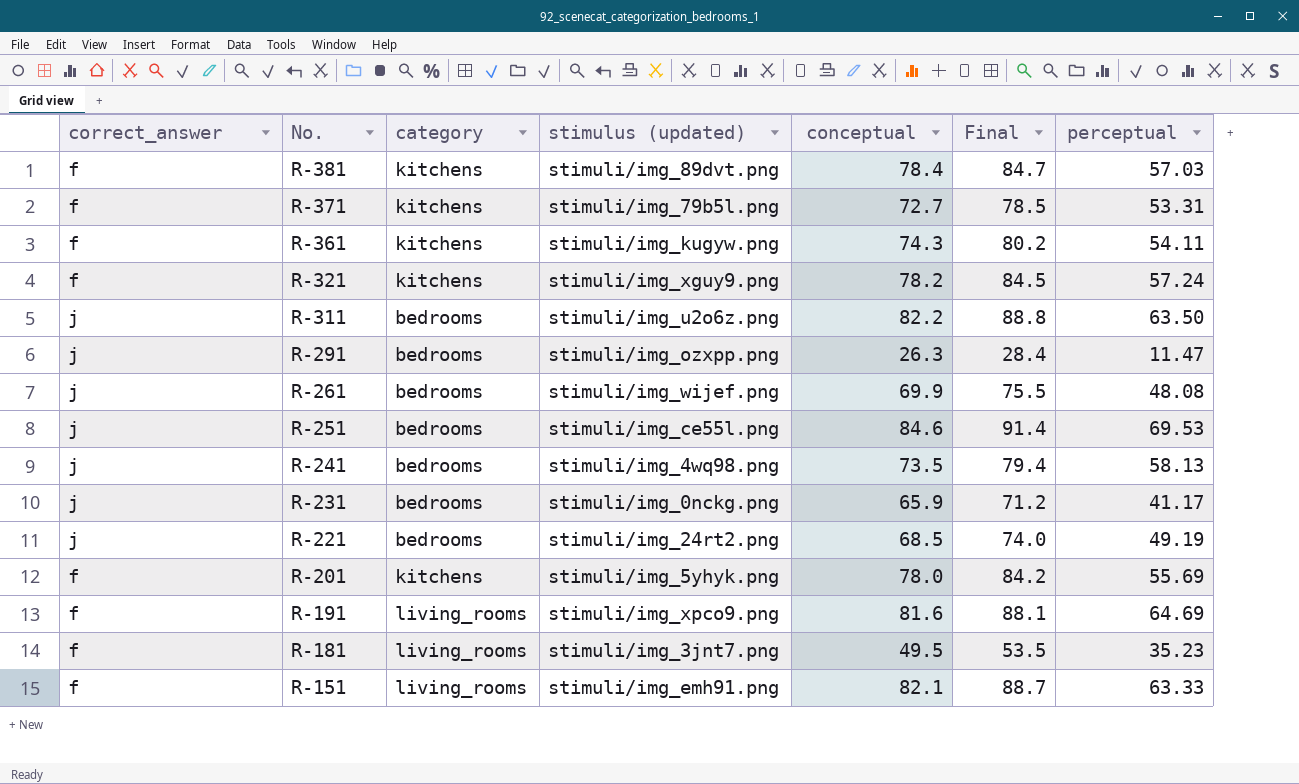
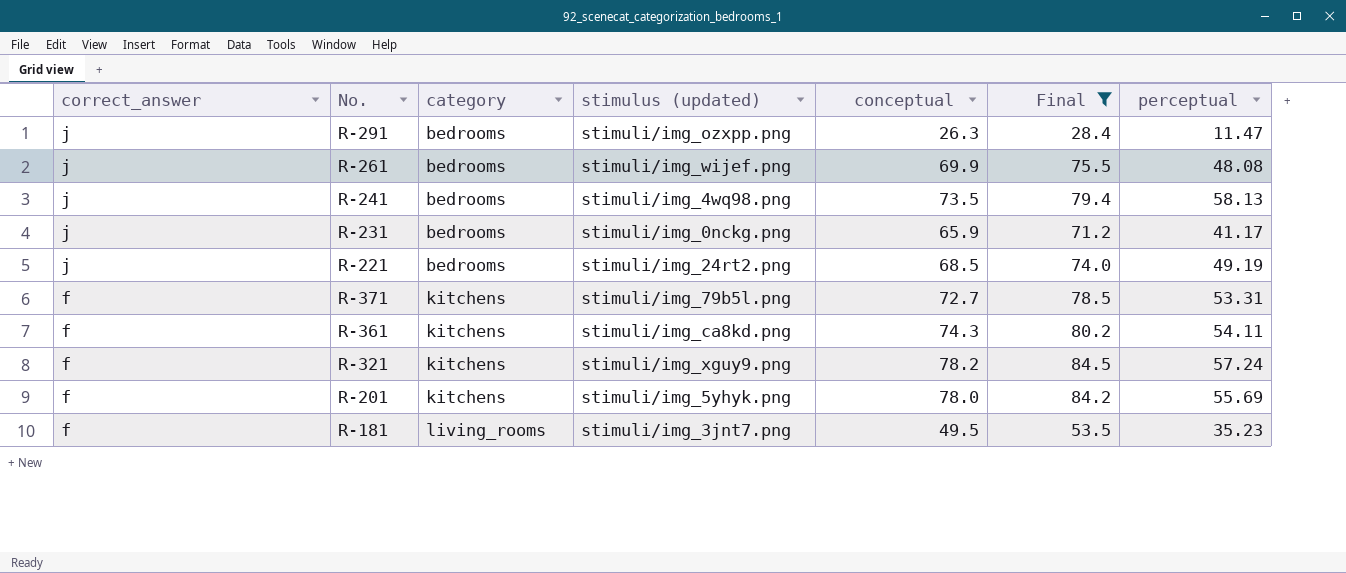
filter: none -> Final <= 84.5
row order: No. descending -> correct_answer descending
R-361 | stimulus (updated): stimuli/img_kugyw.png -> stimuli/img_ca8kd.png

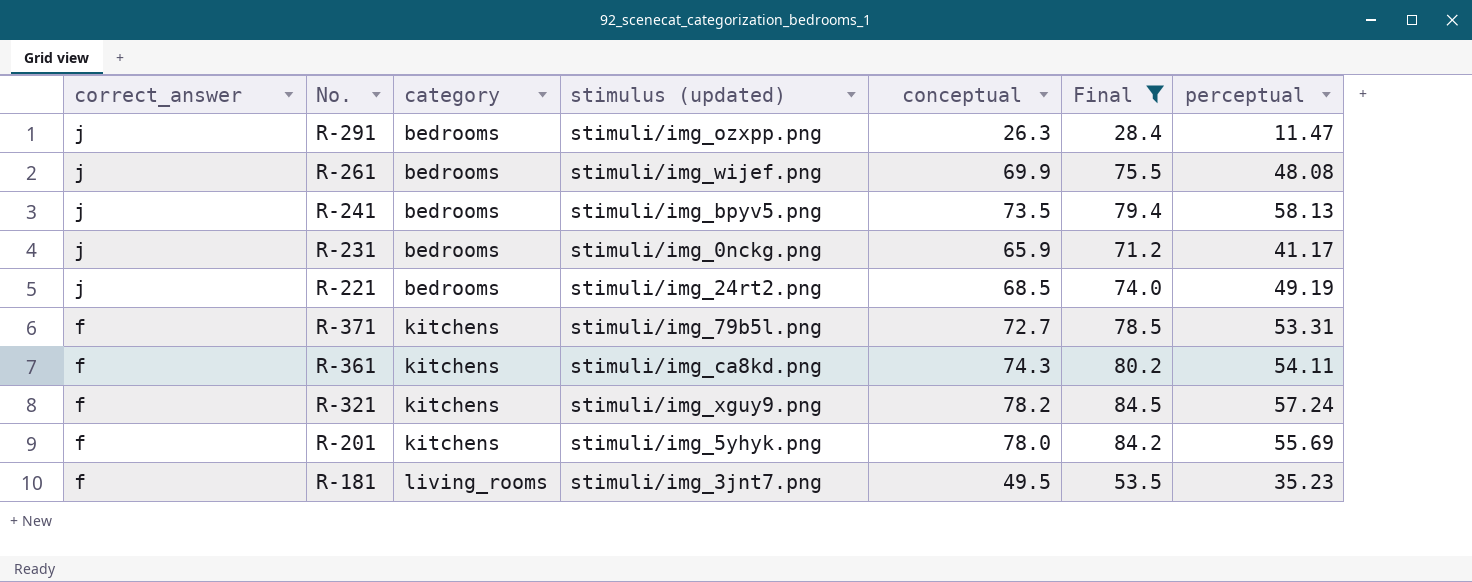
R-241 | stimulus (updated): stimuli/img_4wq98.png -> stimuli/img_bpyv5.png

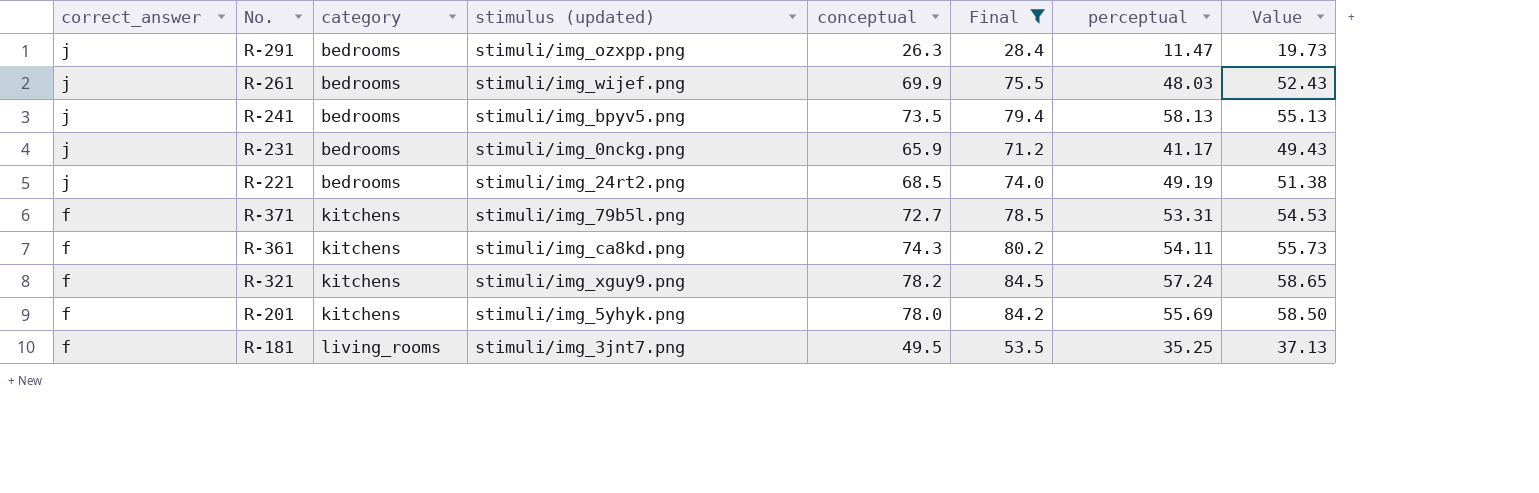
column Value | formula: none -> [conceptual] * 0.75
R-261 | perceptual: 48.08 -> 48.03
R-181 | perceptual: 35.23 -> 35.25

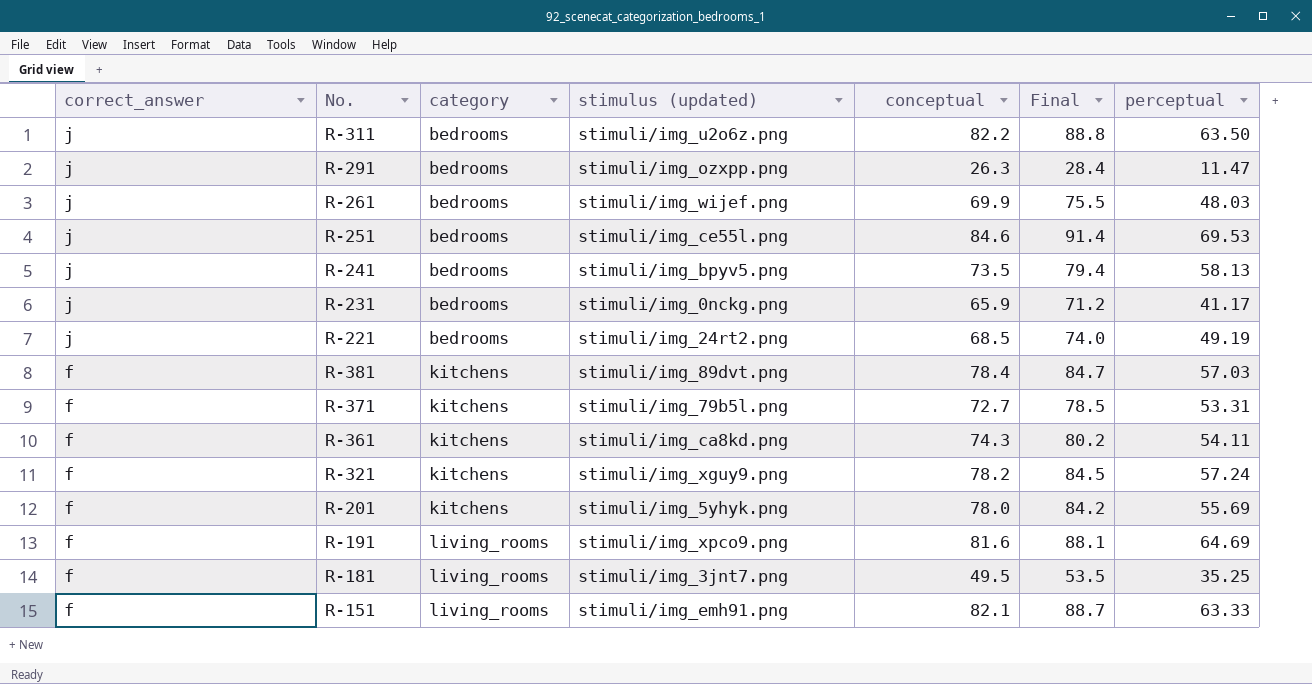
filter: Final <= 84.5 -> none
column Value | formula: [conceptual] * 0.75 -> none

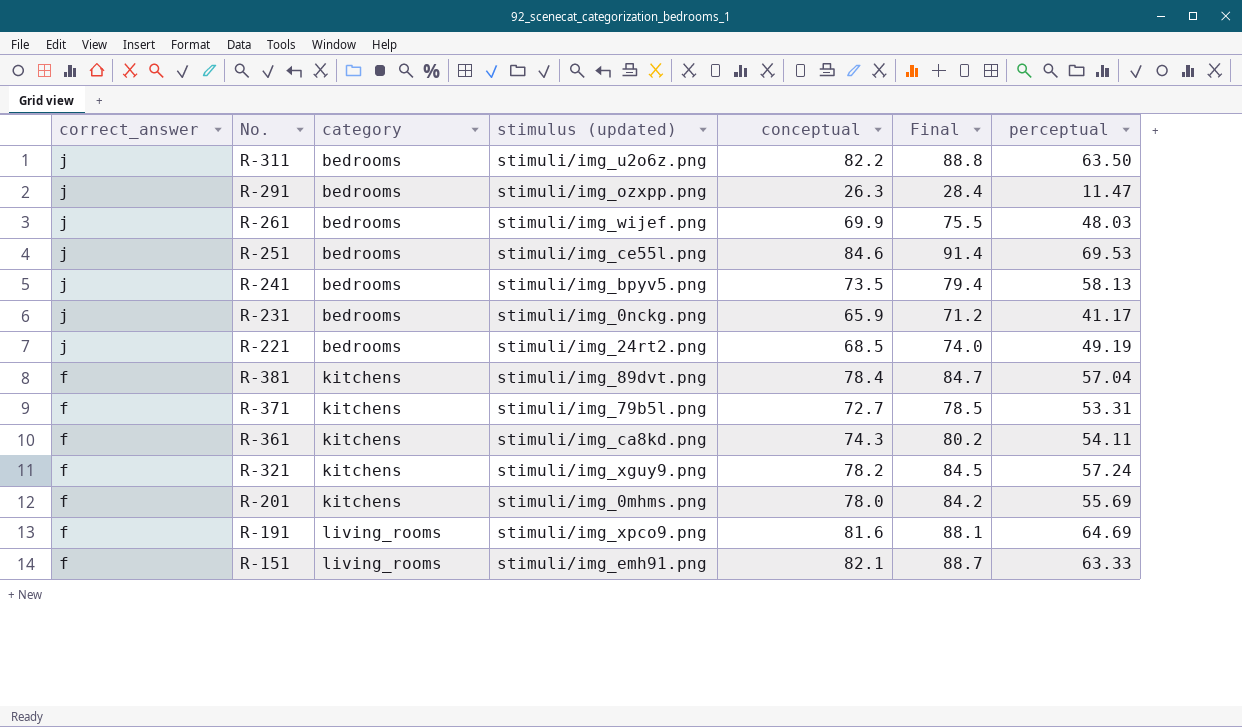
row R-181: f | living_rooms | stimuli/img_3jnt7.png | 49.5 | 53.5 | 35.25 -> none
R-381 | perceptual: 57.03 -> 57.04
R-201 | stimulus (updated): stimuli/img_5yhyk.png -> stimuli/img_0mhms.png

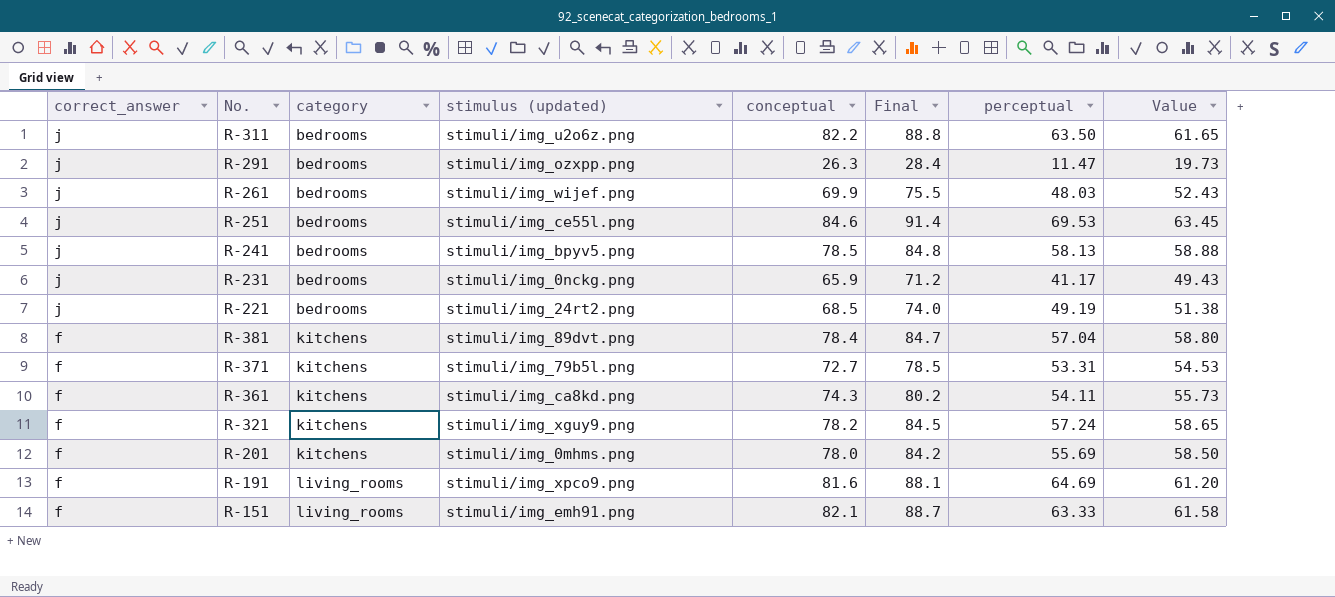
column Value | formula: none -> [conceptual] * 0.75
R-241 | conceptual: 73.5 -> 78.5
R-241 | Final: 79.4 -> 84.8

